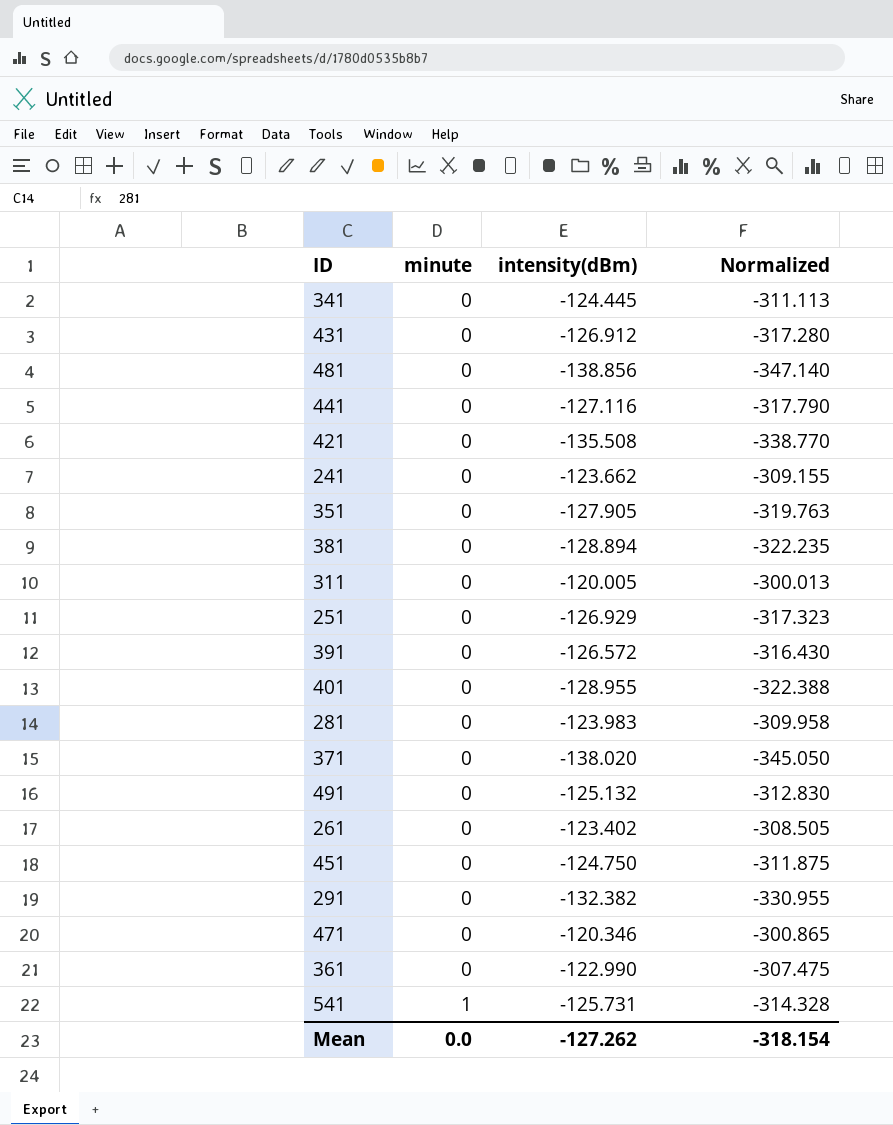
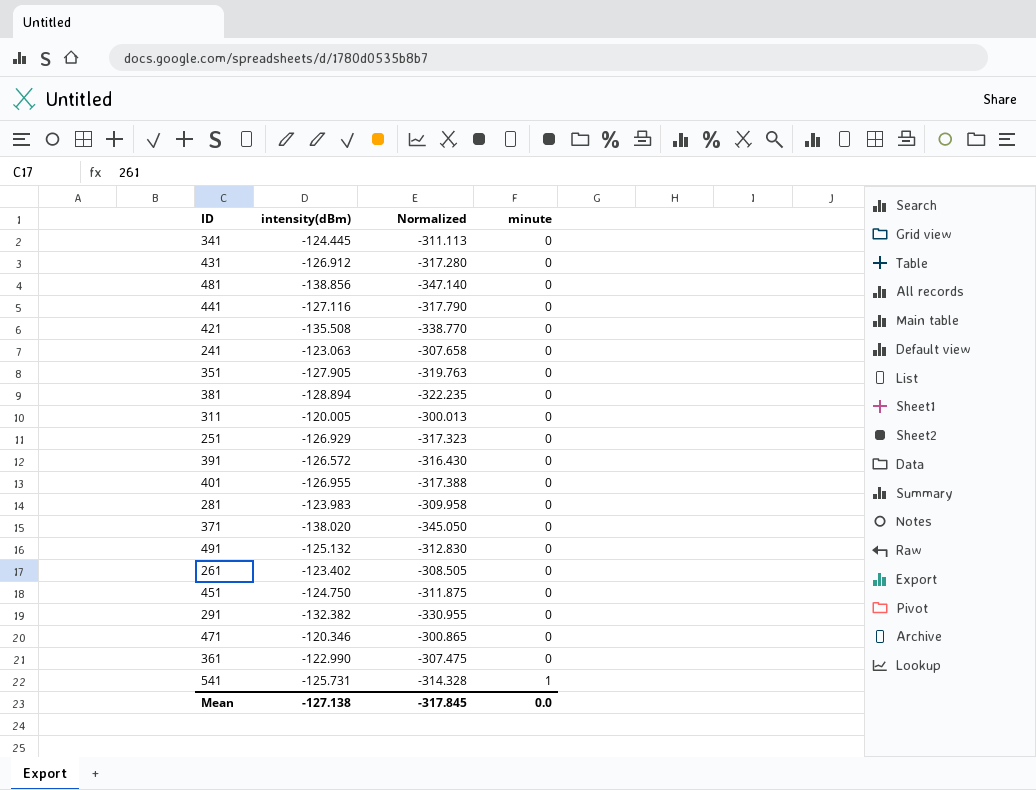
column minute | position: 2 -> 4
241 | intensity(dBm): -123.662 -> -123.063
241 | Normalized: -309.155 -> -307.658
401 | intensity(dBm): -128.955 -> -126.955
401 | Normalized: -322.388 -> -317.388
Mean | intensity(dBm): -127.262 -> -127.138
Mean | Normalized: -318.154 -> -317.845

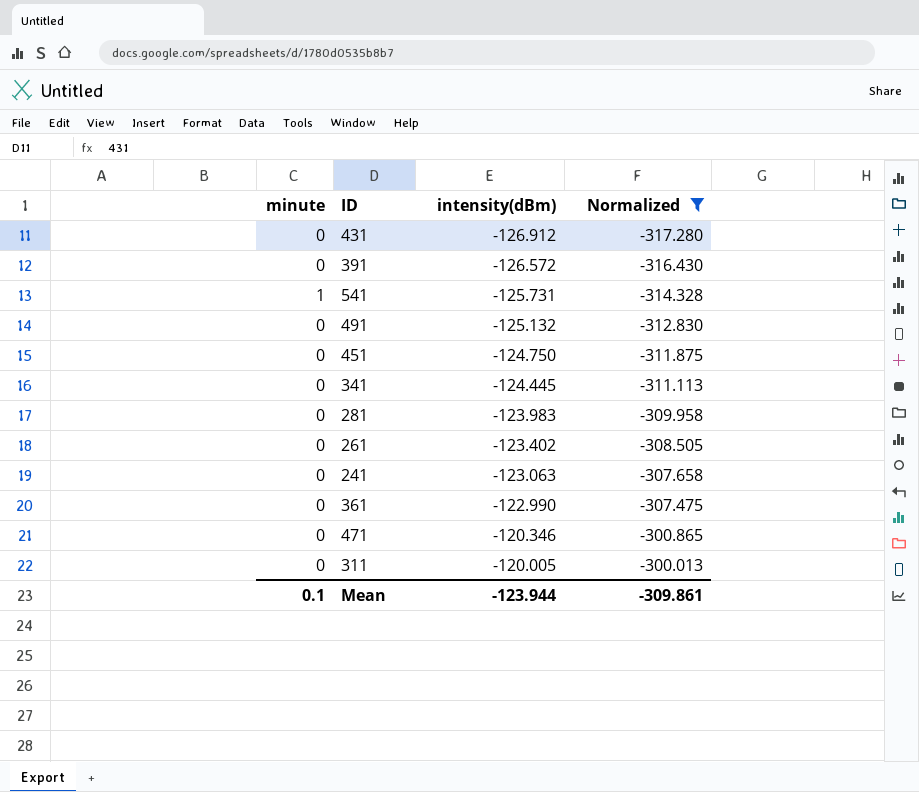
filter: none -> Normalized >= -317.280
row order: minute ascending -> intensity(dBm) ascending
column minute | position: 4 -> 1
Mean | minute: 0.0 -> 0.1
Mean | intensity(dBm): -127.138 -> -123.944
Mean | Normalized: -317.845 -> -309.861

